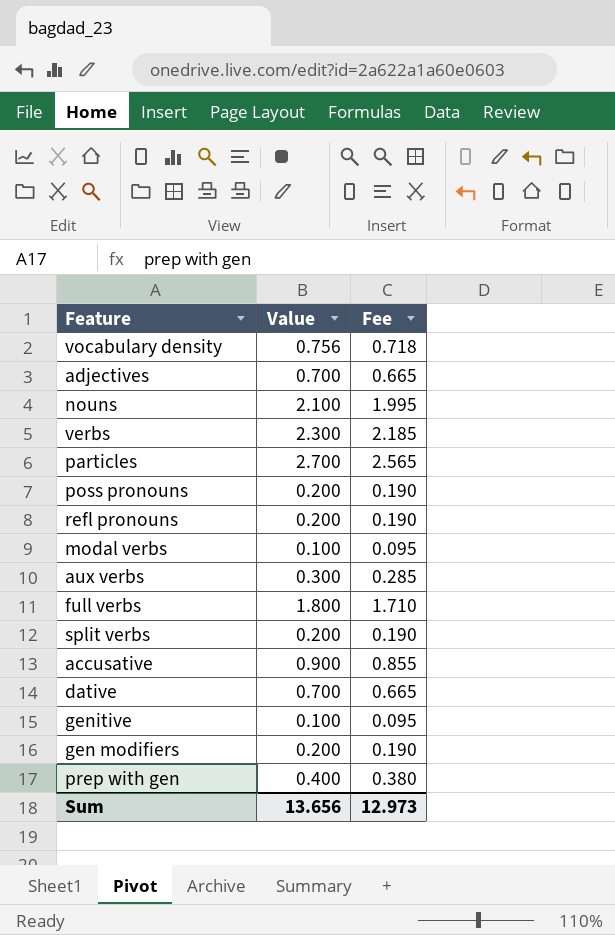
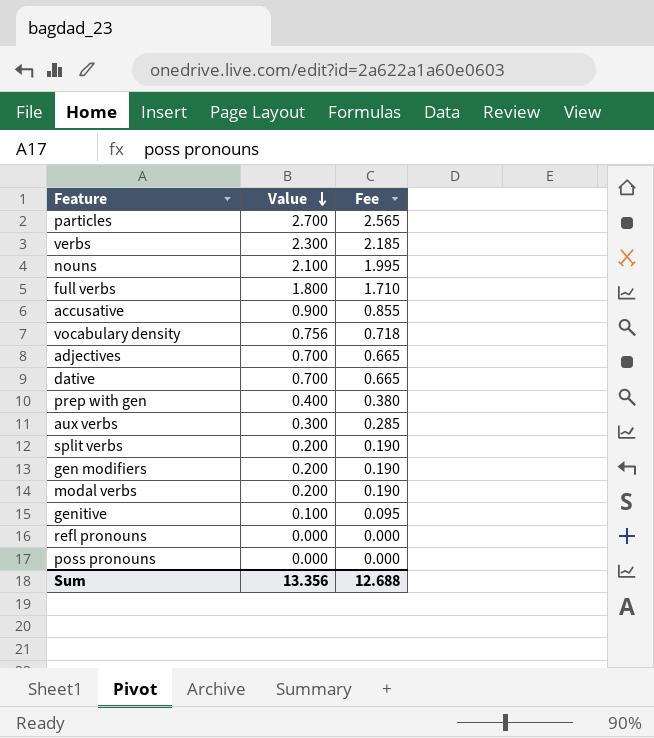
row order: none -> Value descending
modal verbs | Value: 0.100 -> 0.200
modal verbs | Fee: 0.095 -> 0.190
refl pronouns | Value: 0.200 -> 0.000
refl pronouns | Fee: 0.190 -> 0.000
poss pronouns | Value: 0.200 -> 0.000
poss pronouns | Fee: 0.190 -> 0.000
Sum | Value: 13.656 -> 13.356
Sum | Fee: 12.973 -> 12.688

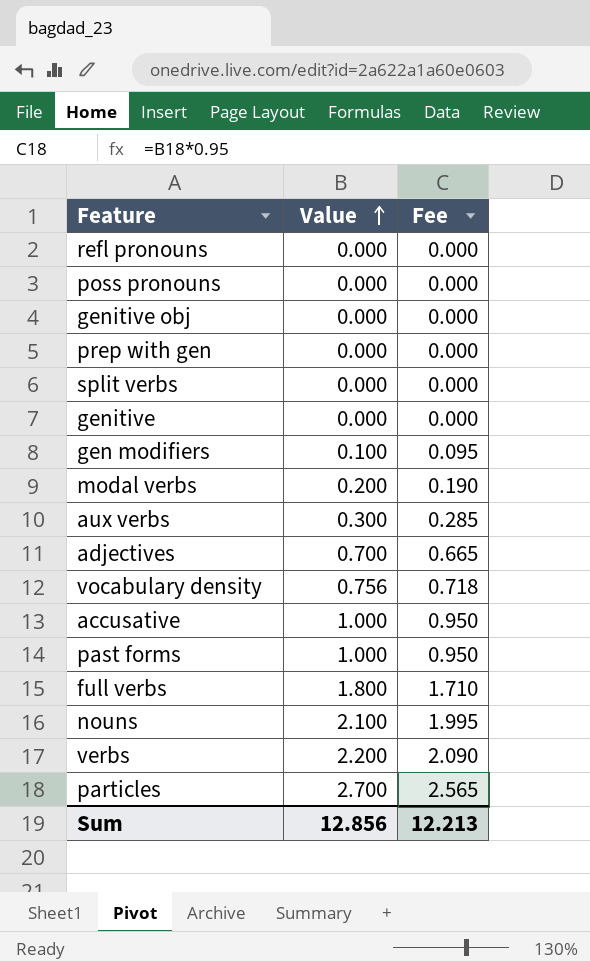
row order: Value descending -> Value ascending
row dative: 0.700 | 0.665 -> none
row genitive obj: none -> 0.000 | 0.000
prep with gen | Value: 0.400 -> 0.000
prep with gen | Fee: 0.380 -> 0.000
split verbs | Value: 0.200 -> 0.000
split verbs | Fee: 0.190 -> 0.000
genitive | Value: 0.100 -> 0.000
genitive | Fee: 0.095 -> 0.000
gen modifiers | Value: 0.200 -> 0.100
gen modifiers | Fee: 0.190 -> 0.095
accusative | Value: 0.900 -> 1.000
accusative | Fee: 0.855 -> 0.950
row past forms: none -> 1.000 | 0.950
verbs | Value: 2.300 -> 2.200
verbs | Fee: 2.185 -> 2.090
Sum | Value: 13.356 -> 12.856
Sum | Fee: 12.688 -> 12.213

